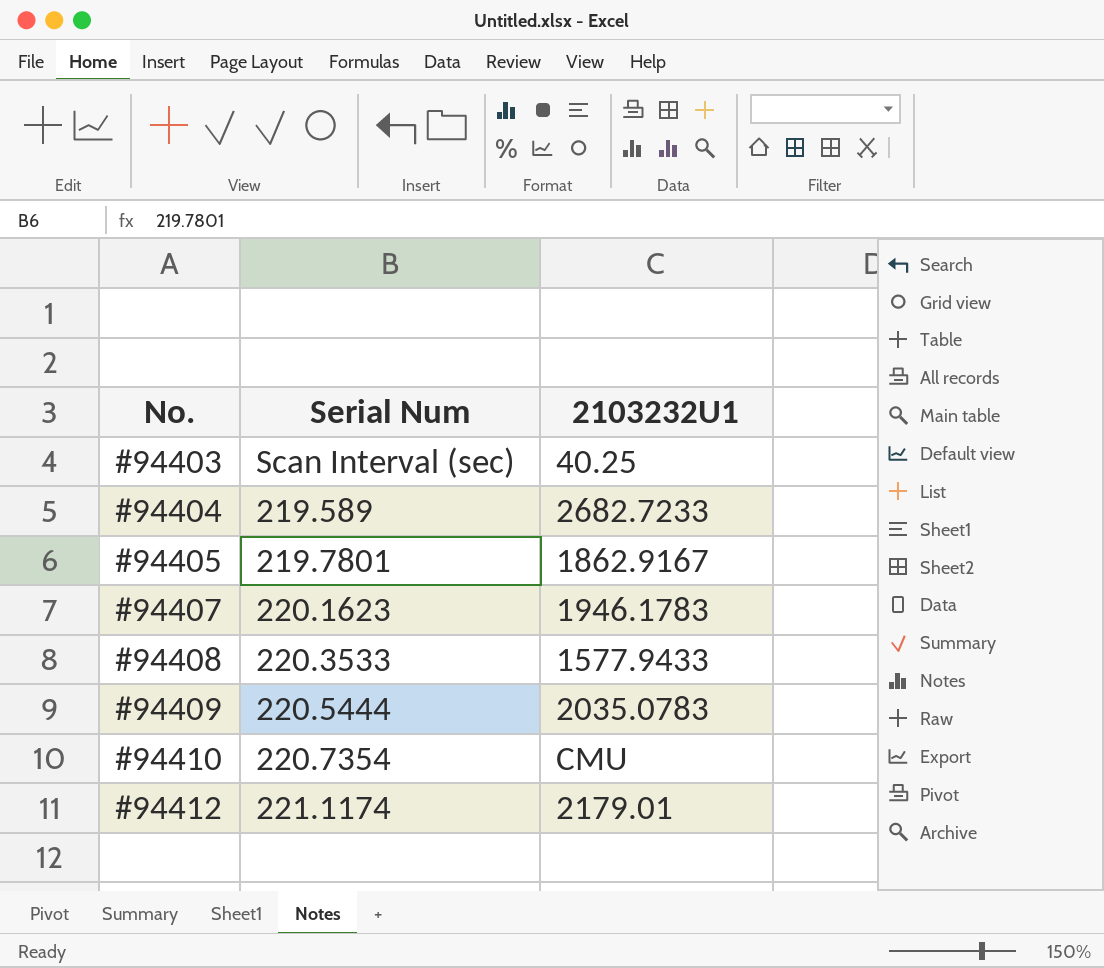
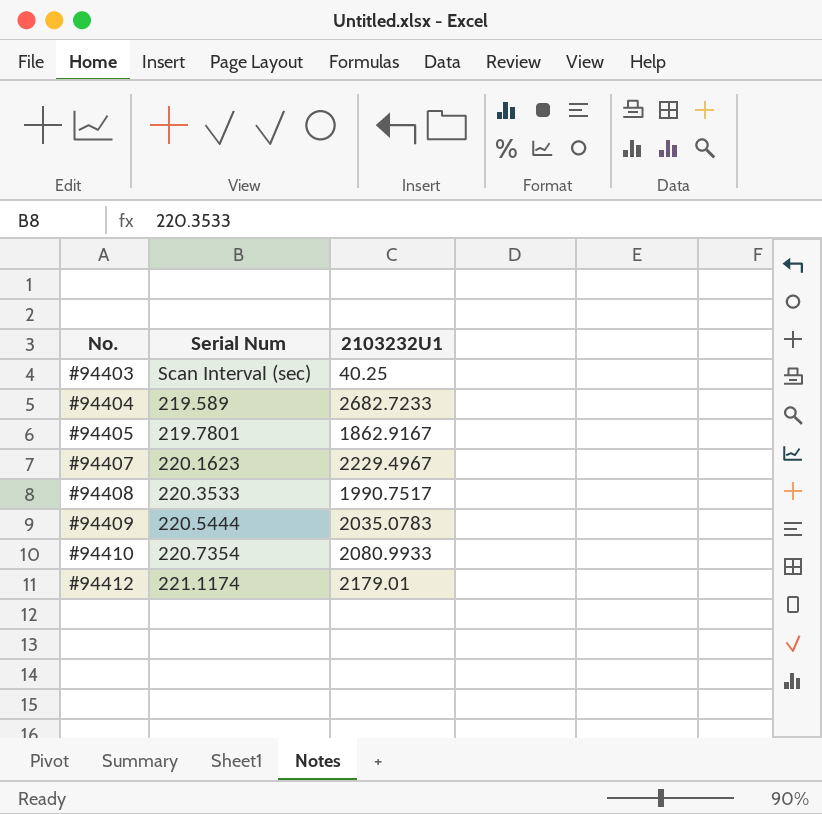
#94407 | 2103232U1: 1946.1783 -> 2229.4967
#94408 | 2103232U1: 1577.9433 -> 1990.7517
#94410 | 2103232U1: CMU -> 2080.9933

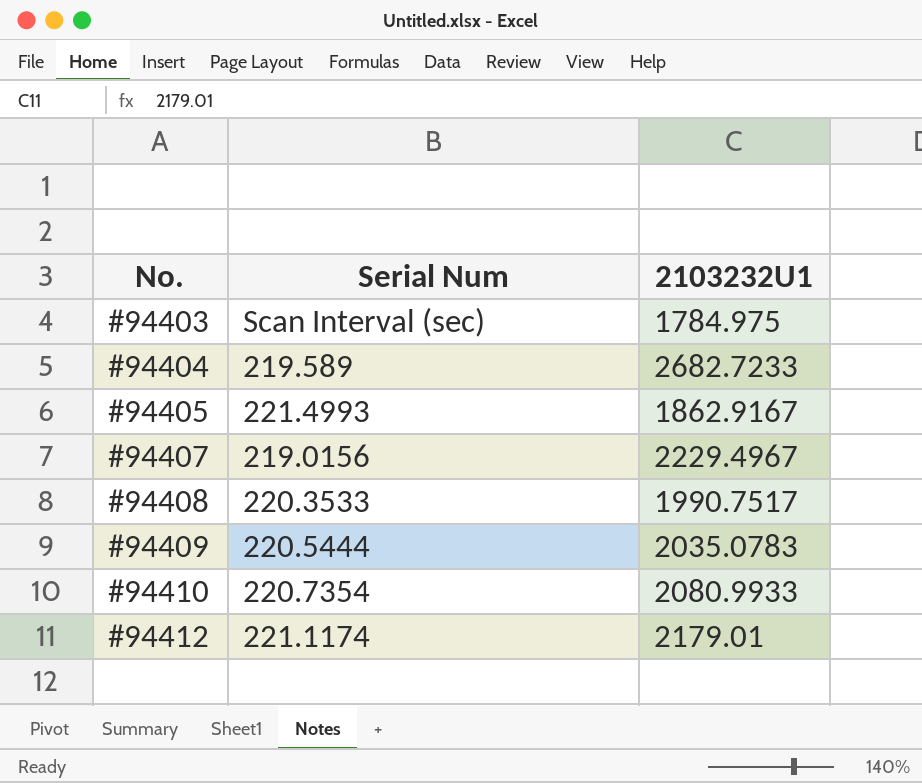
#94403 | 2103232U1: 40.25 -> 1784.975
#94405 | Serial Num: 219.7801 -> 221.4993
#94407 | Serial Num: 220.1623 -> 219.0156

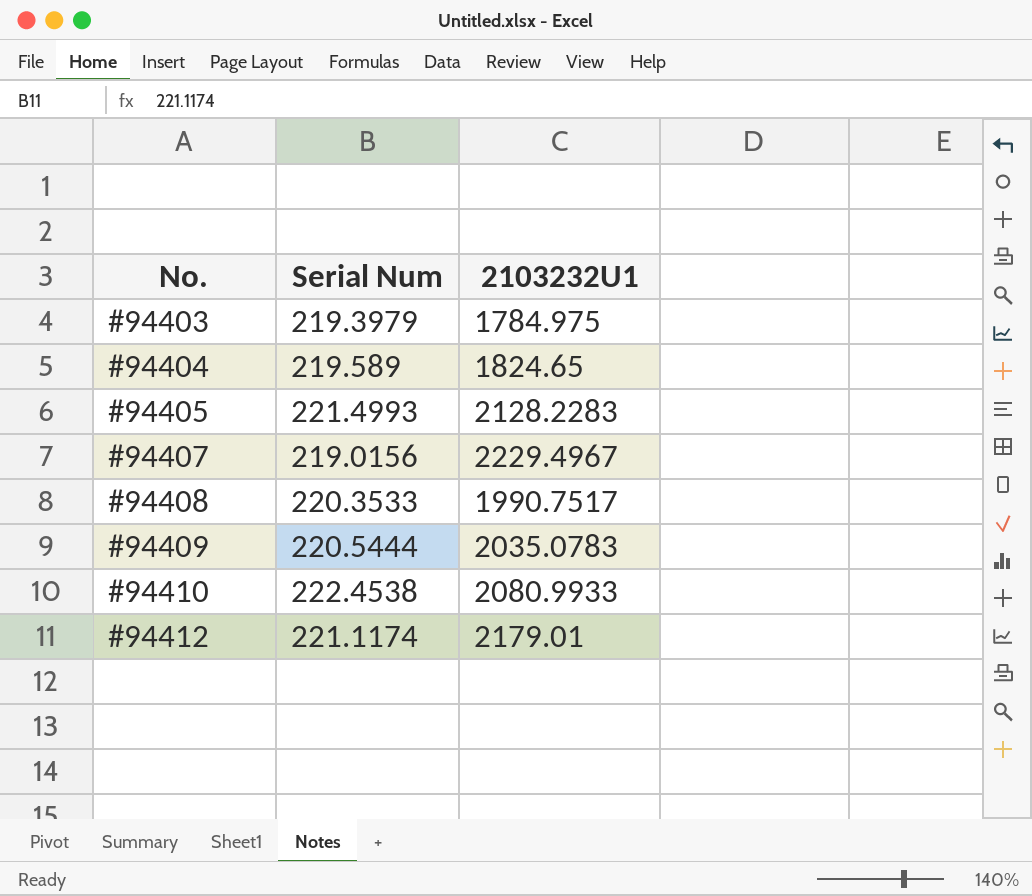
#94403 | Serial Num: Scan Interval (sec) -> 219.3979
#94404 | 2103232U1: 2682.7233 -> 1824.65
#94405 | 2103232U1: 1862.9167 -> 2128.2283
#94410 | Serial Num: 220.7354 -> 222.4538

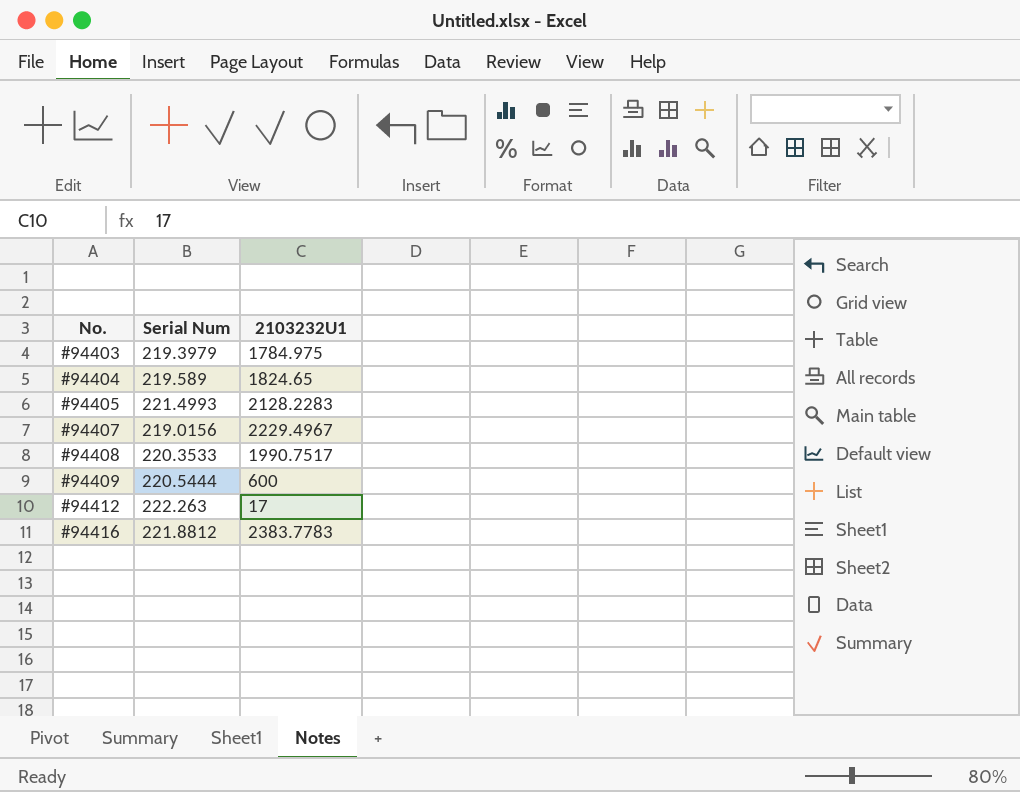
row #94410: 222.4538 | 2080.9933 -> none
#94409 | 2103232U1: 2035.0783 -> 600
#94412 | Serial Num: 221.1174 -> 222.263
#94412 | 2103232U1: 2179.01 -> 17
row #94416: none -> 221.8812 | 2383.7783

